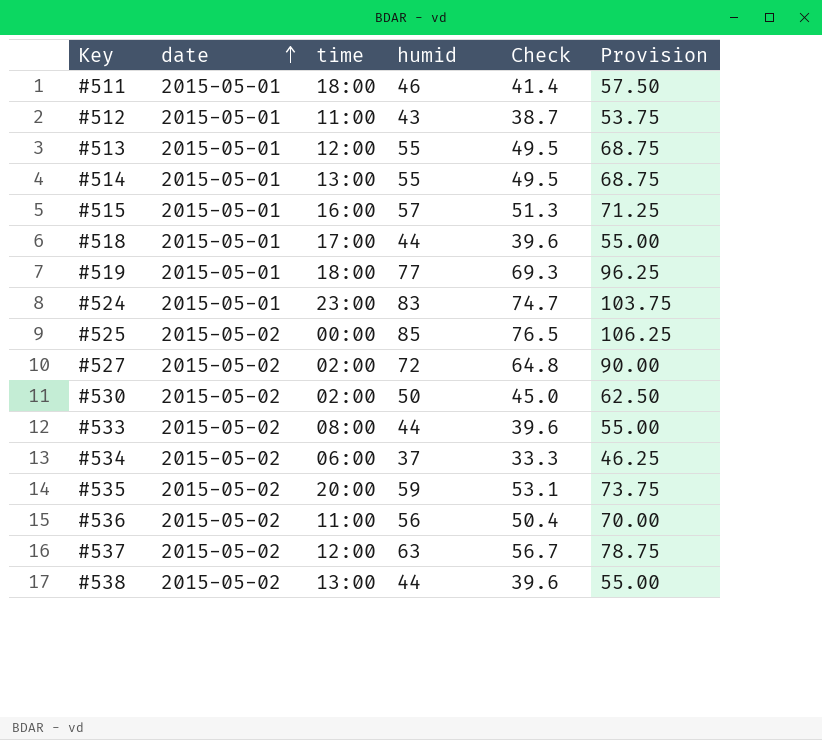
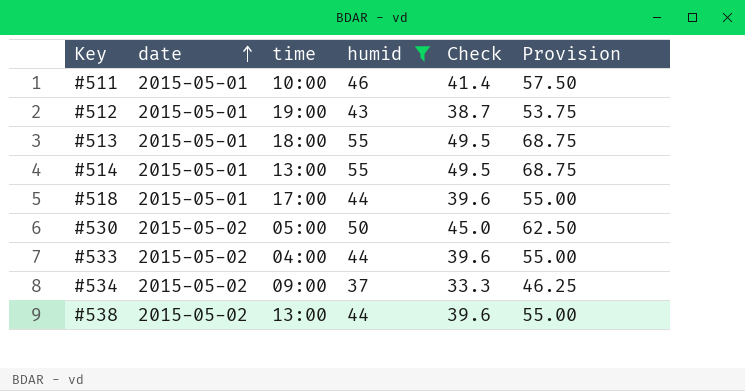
filter: none -> humid <= 55
#511 | time: 18:00 -> 10:00
#512 | time: 11:00 -> 19:00
#513 | time: 12:00 -> 18:00
#530 | time: 02:00 -> 05:00
#533 | time: 08:00 -> 04:00
#534 | time: 06:00 -> 09:00

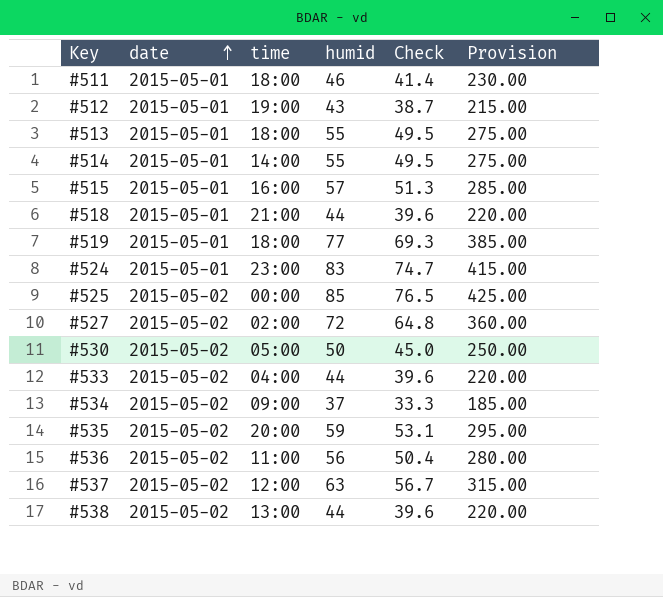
filter: humid <= 55 -> none
column Provision | formula: [humid] * 1.25 -> [humid] * 5
#511 | time: 10:00 -> 18:00
#514 | time: 13:00 -> 14:00
#518 | time: 17:00 -> 21:00

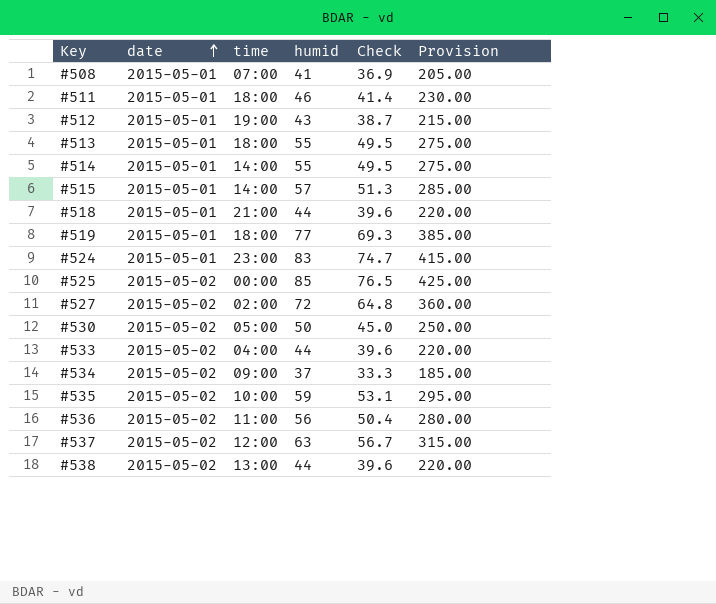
row #508: none -> 2015-05-01 | 07:00 | 41 | 36.9 | 205.00
#515 | time: 16:00 -> 14:00
#535 | time: 20:00 -> 10:00

